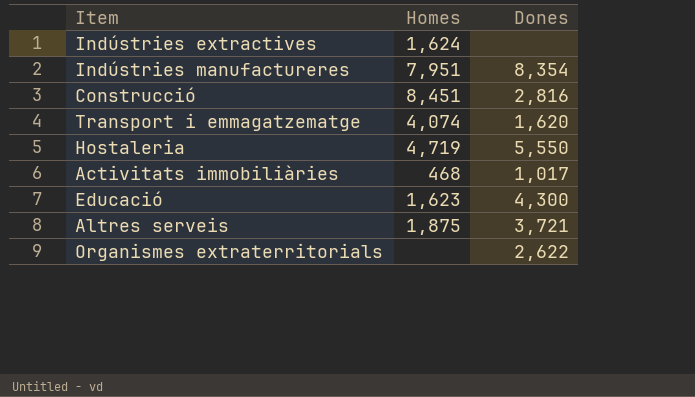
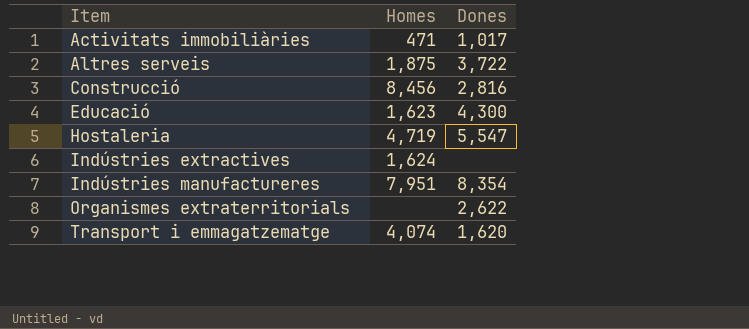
row order: none -> Item ascending
Activitats immobiliàries | Homes: 468 -> 471
Altres serveis | Dones: 3,721 -> 3,722
Construcció | Homes: 8,451 -> 8,456
Hostaleria | Dones: 5,550 -> 5,547

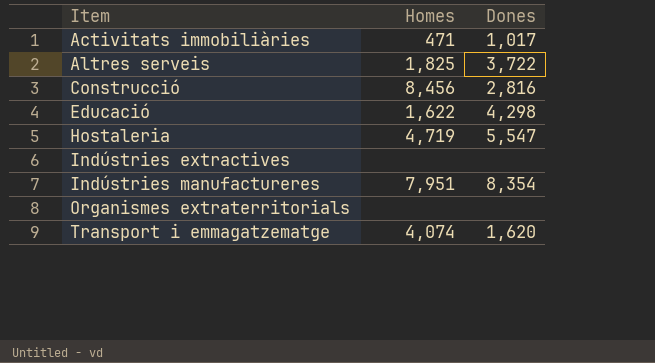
Altres serveis | Homes: 1,875 -> 1,825
Educació | Homes: 1,623 -> 1,622
Educació | Dones: 4,300 -> 4,298
Indústries extractives | Homes: 1,624 -> none
Organismes extraterritorials | Dones: 2,622 -> none

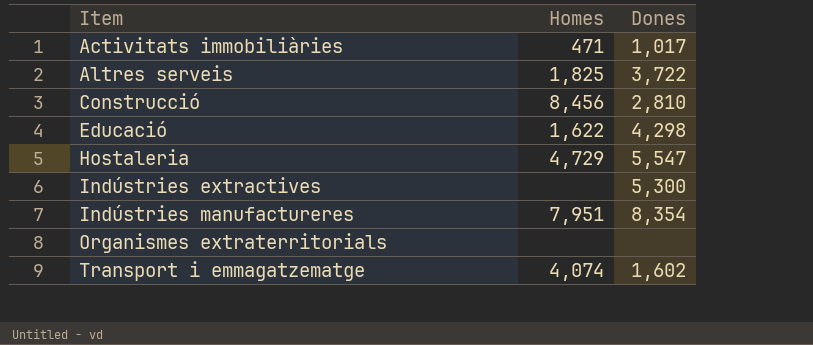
Construcció | Dones: 2,816 -> 2,810
Hostaleria | Homes: 4,719 -> 4,729
Indústries extractives | Dones: none -> 5,300
Transport i emmagatzematge | Dones: 1,620 -> 1,602

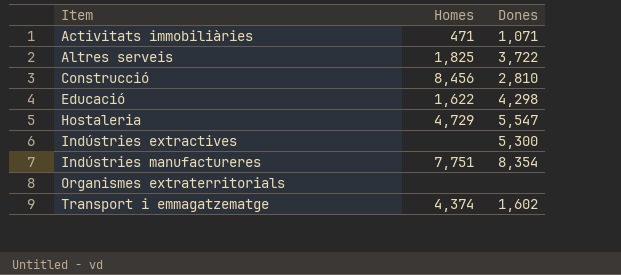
Activitats immobiliàries | Dones: 1,017 -> 1,071
Indústries manufactureres | Homes: 7,951 -> 7,751
Transport i emmagatzematge | Homes: 4,074 -> 4,374

